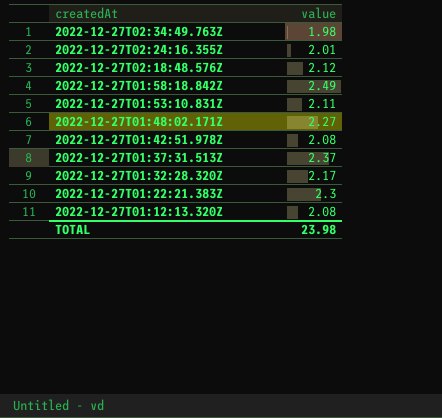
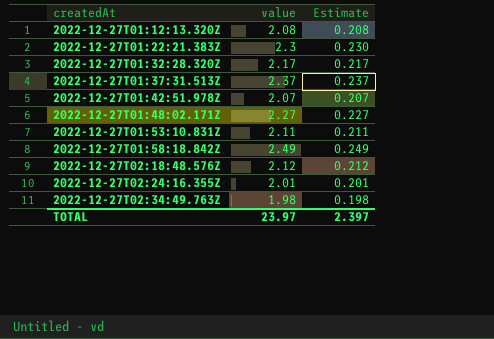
row order: createdAt descending -> createdAt ascending
column Estimate | formula: none -> [value] * 0.1
2022-12-27T01:42:51.978Z | value: 2.08 -> 2.07
TOTAL | value: 23.98 -> 23.97

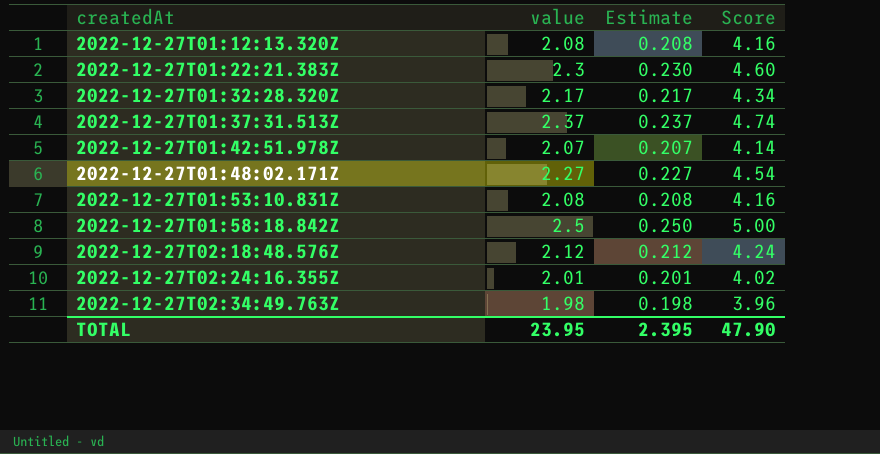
column Score | formula: none -> [value] * 2
2022-12-27T01:53:10.831Z | value: 2.11 -> 2.08
2022-12-27T01:53:10.831Z | Estimate: 0.211 -> 0.208
2022-12-27T01:58:18.842Z | value: 2.49 -> 2.5
2022-12-27T01:58:18.842Z | Estimate: 0.249 -> 0.250
TOTAL | value: 23.97 -> 23.95
TOTAL | Estimate: 2.397 -> 2.395

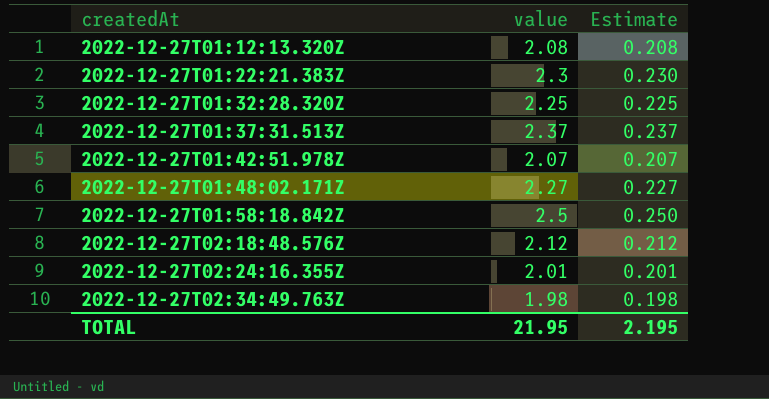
column Score | formula: [value] * 2 -> none
row 2022-12-27T01:53:10.831Z: 2.08 | 0.208 | 4.16 -> none
2022-12-27T01:32:28.320Z | value: 2.17 -> 2.25
2022-12-27T01:32:28.320Z | Estimate: 0.217 -> 0.225
TOTAL | value: 23.95 -> 21.95
TOTAL | Estimate: 2.395 -> 2.195

